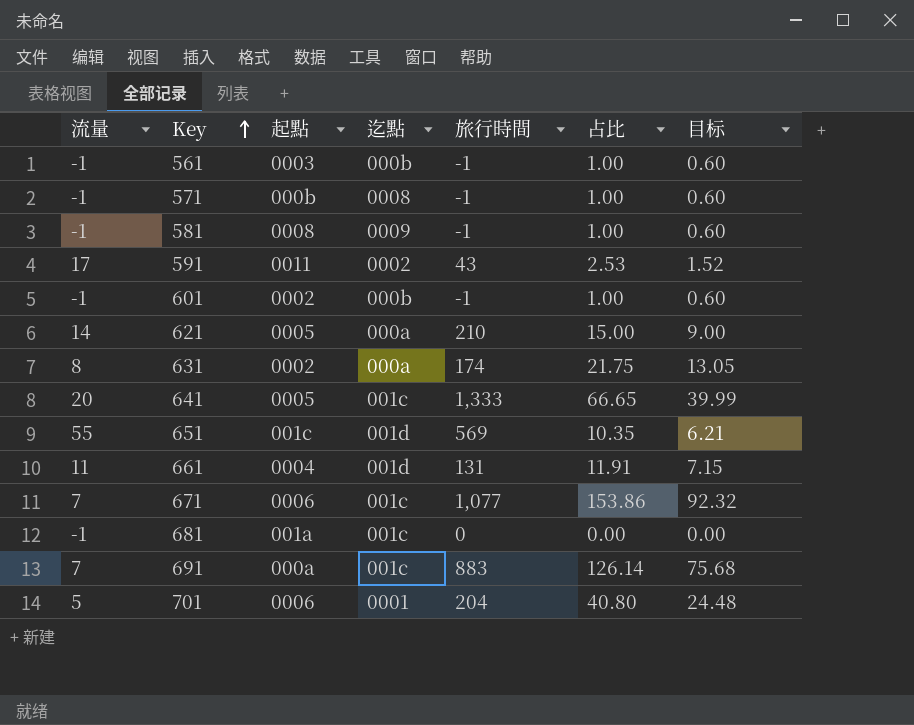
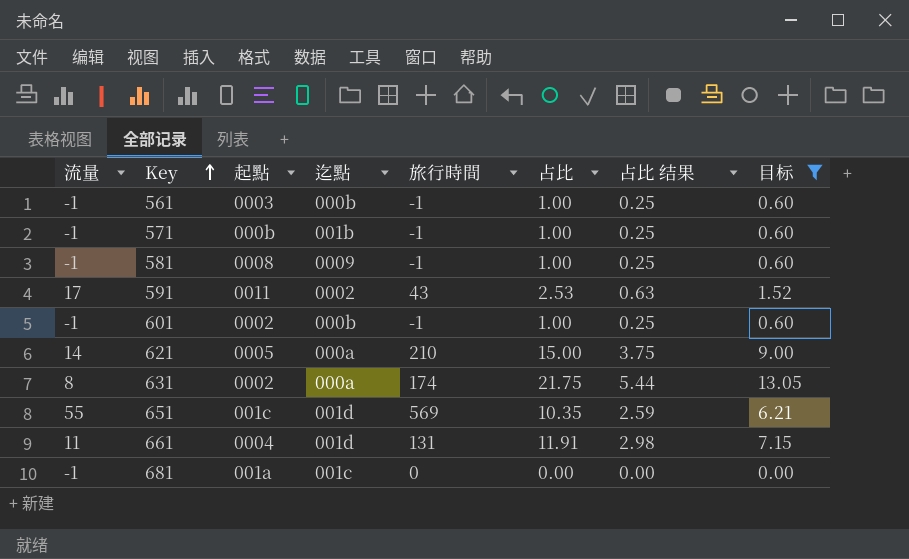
filter: none -> 目标 <= 13.05
column 占比 结果 | formula: none -> [占比] * 0.25
571 | 迄點: 0008 -> 001b

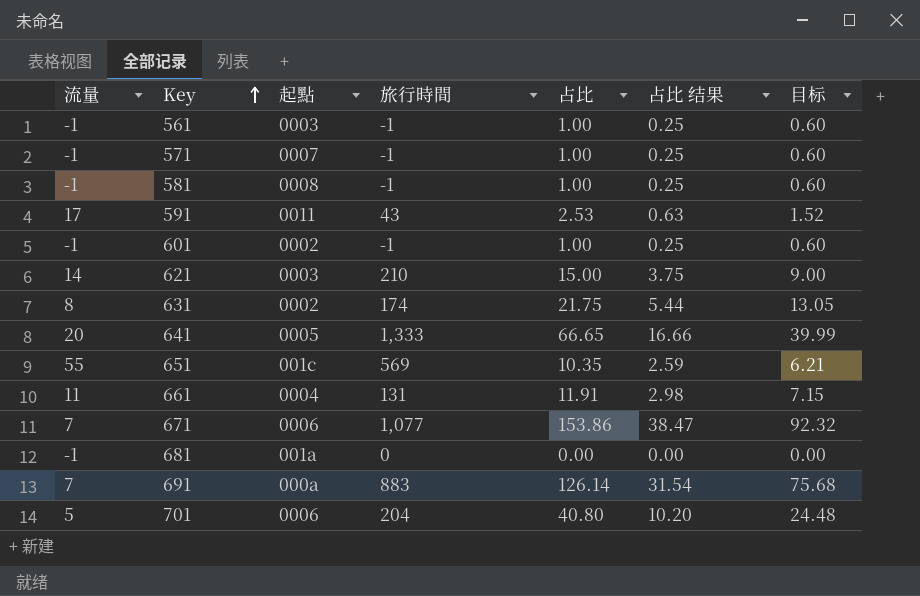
filter: 目标 <= 13.05 -> none
column 迄點 | position: 4 -> none
571 | 起點: 000b -> 0007
621 | 起點: 0005 -> 0003

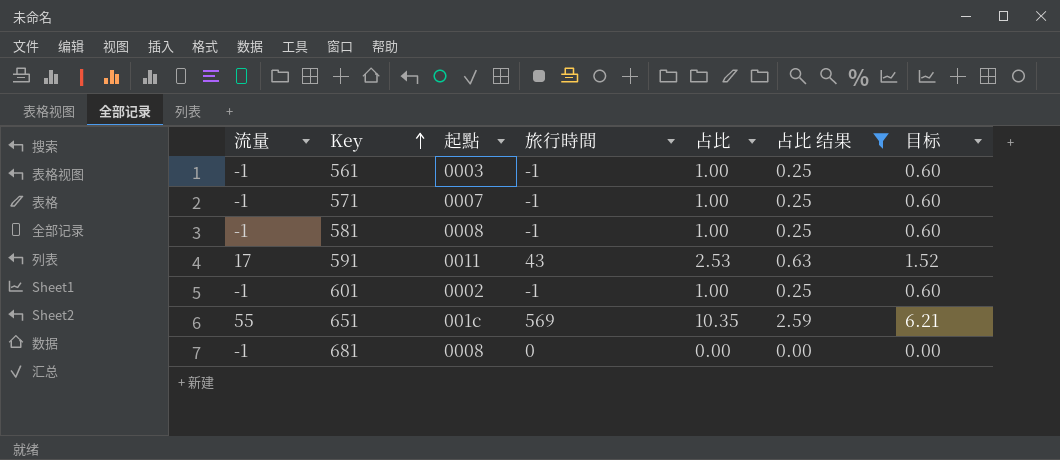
filter: none -> 占比 结果 <= 2.59
681 | 起點: 001a -> 0008

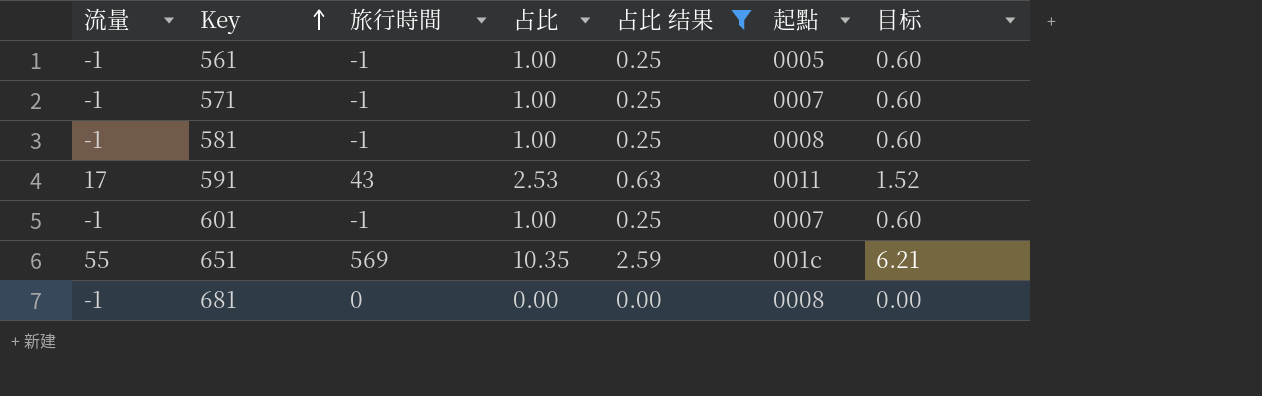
column 起點 | position: 3 -> 6
561 | 起點: 0003 -> 0005
601 | 起點: 0002 -> 0007

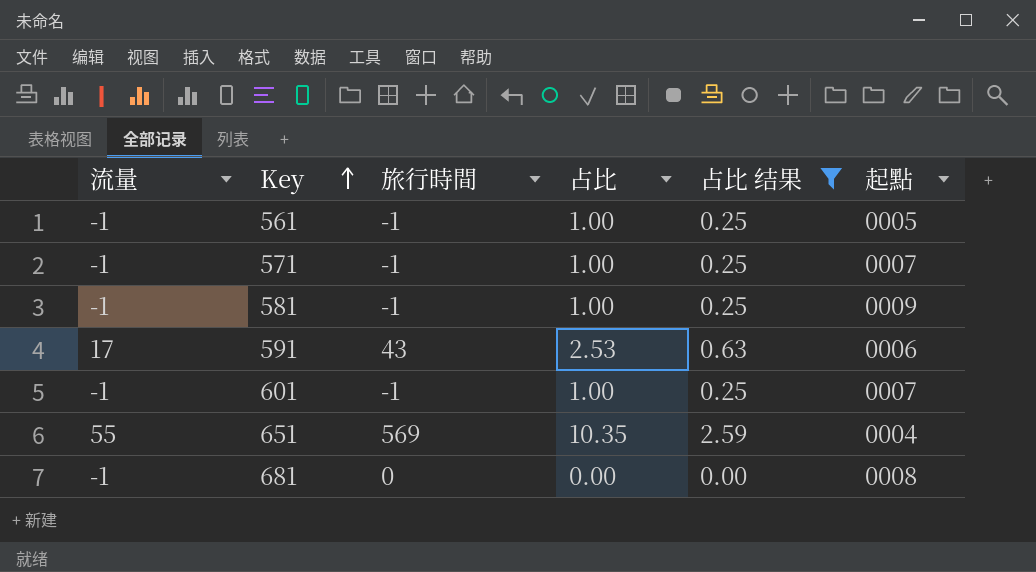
column 目标 | formula: [占比] * 0.6 -> none
581 | 起點: 0008 -> 0009
591 | 起點: 0011 -> 0006
651 | 起點: 001c -> 0004

